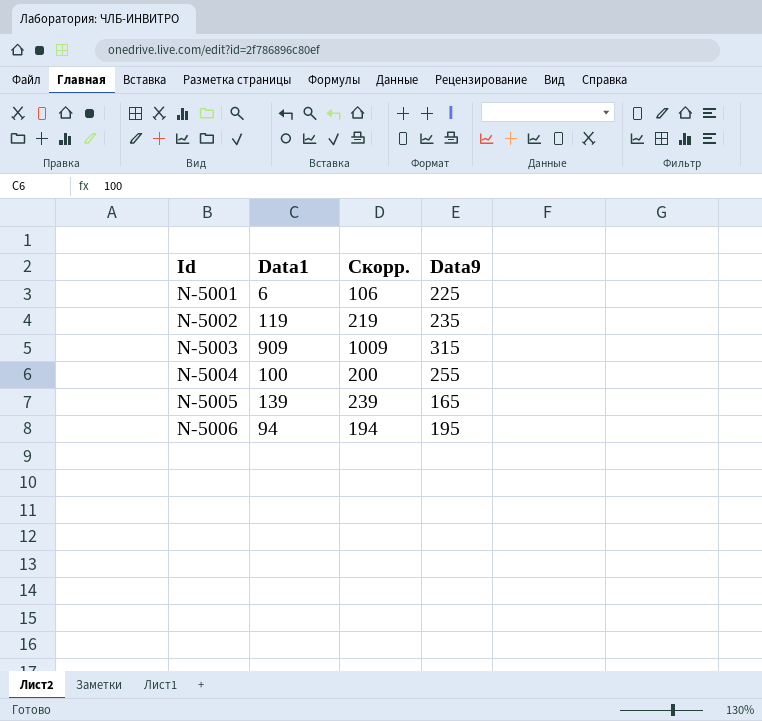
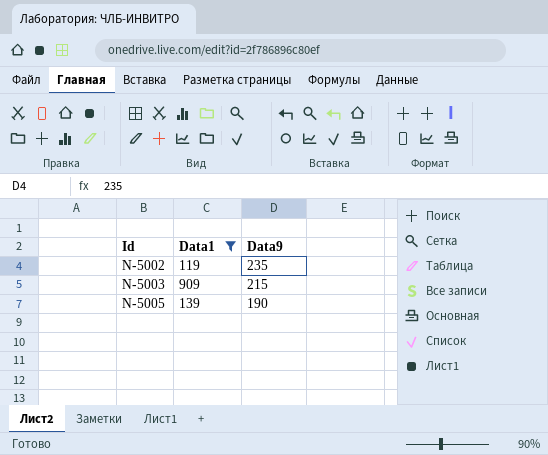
filter: none -> Data1 >= 119
column Скорр. | formula: [Data1] + 100 -> none
N-5003 | Data9: 315 -> 215
N-5005 | Data9: 165 -> 190

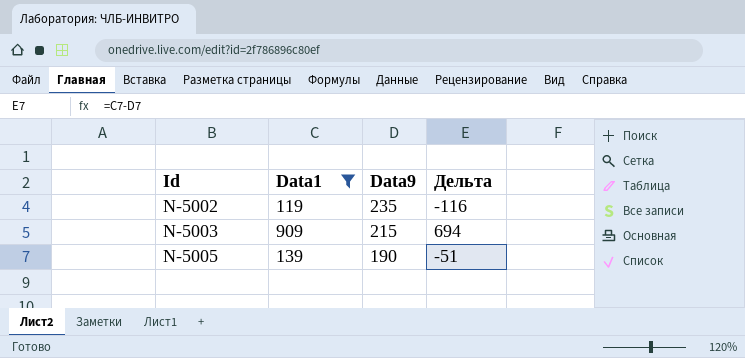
column Дельта | formula: none -> [Data1] - [Data9]

